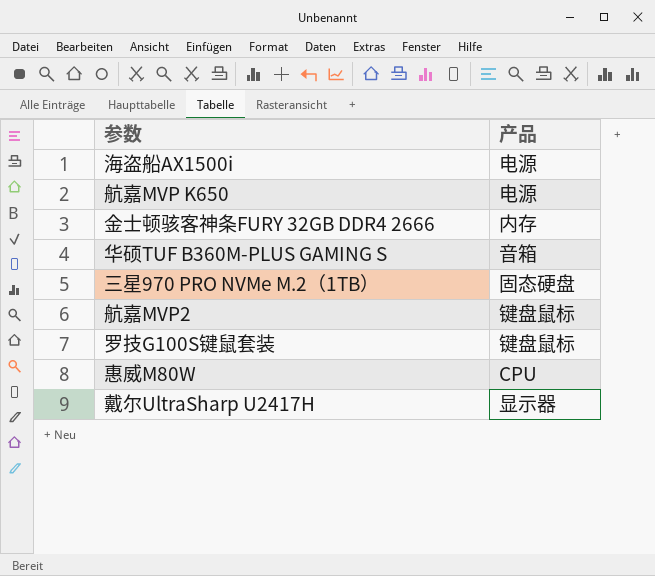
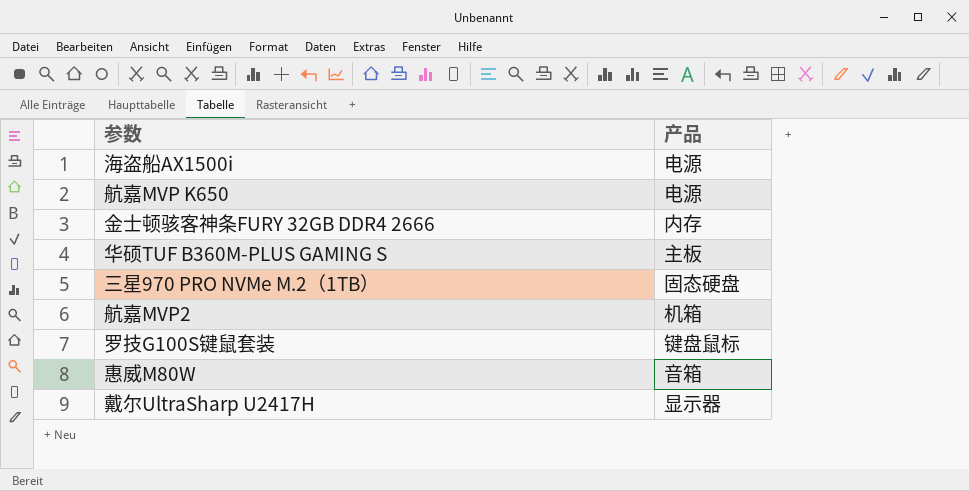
华硕TUF B360M-PLUS GAMING S | 产品: 音箱 -> 主板
航嘉MVP2 | 产品: 键盘鼠标 -> 机箱
惠威M80W | 产品: CPU -> 音箱

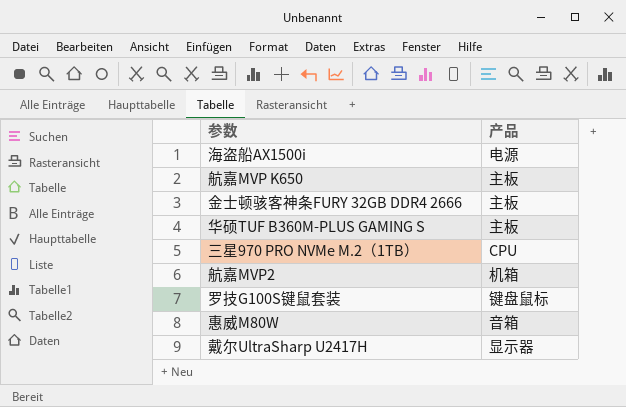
航嘉MVP K650 | 产品: 电源 -> 主板
金士顿骇客神条FURY 32GB DDR4 2666 | 产品: 内存 -> 主板
三星970 PRO NVMe M.2（1TB） | 产品: 固态硬盘 -> CPU

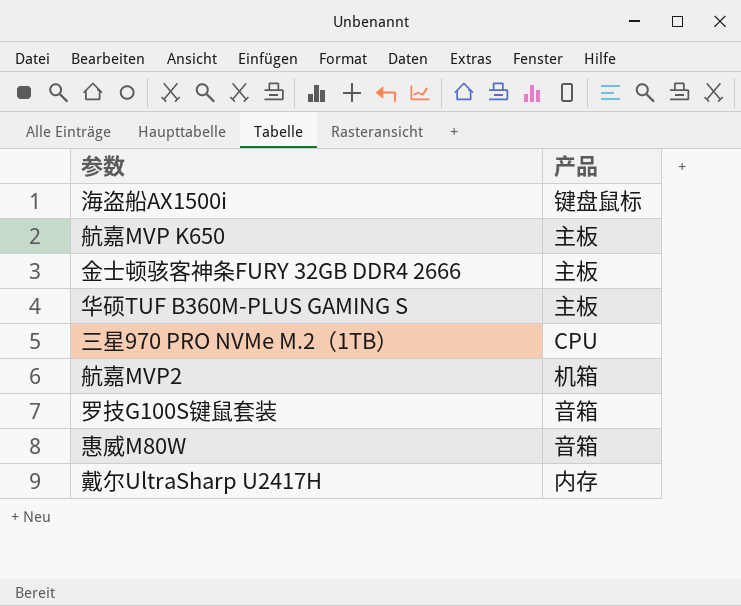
海盗船AX1500i | 产品: 电源 -> 键盘鼠标
罗技G100S键鼠套装 | 产品: 键盘鼠标 -> 音箱
戴尔UltraSharp U2417H | 产品: 显示器 -> 内存

